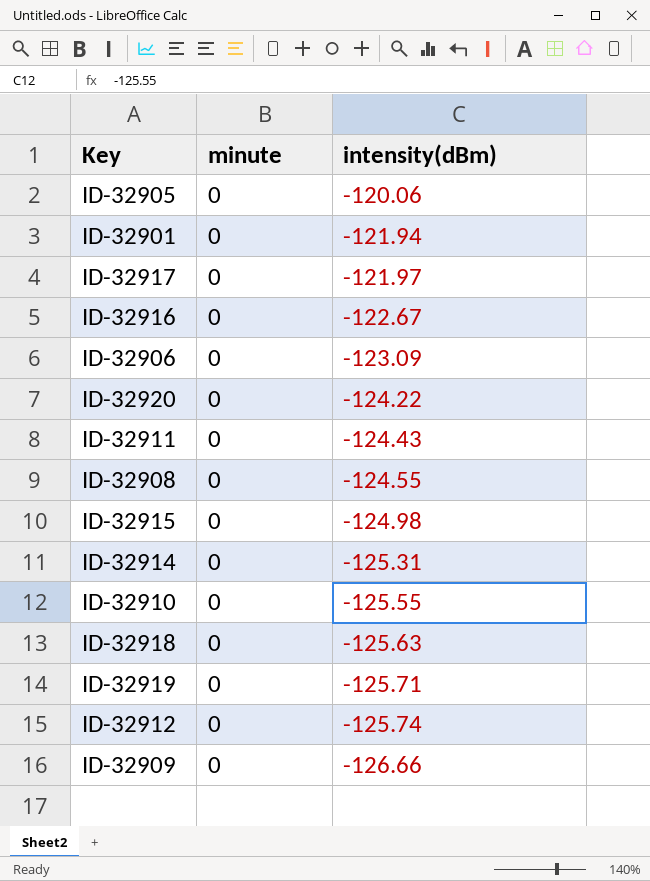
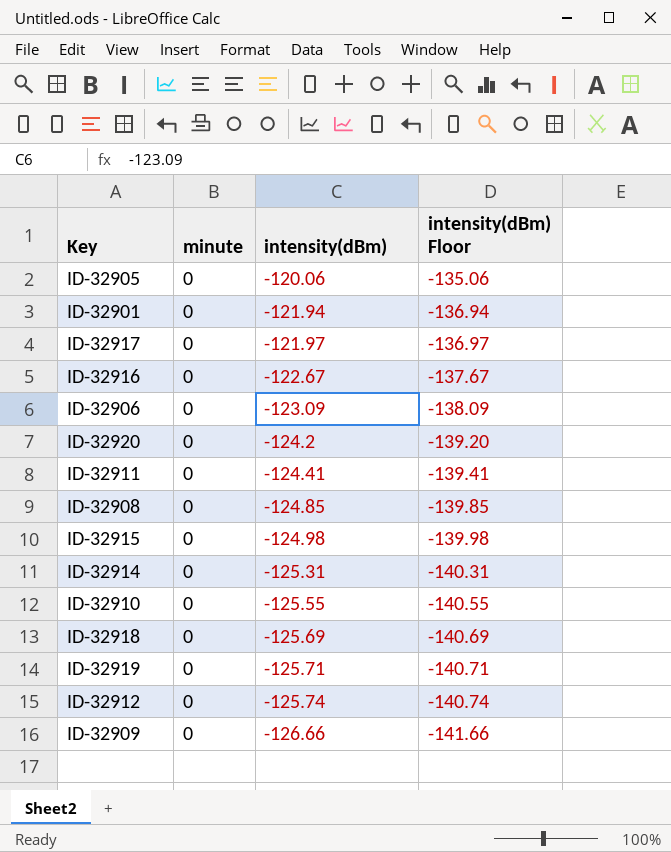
column intensity(dBm) Floor | formula: none -> [intensity(dBm)] - 15
ID-32920 | intensity(dBm): -124.22 -> -124.2
ID-32911 | intensity(dBm): -124.43 -> -124.41
ID-32908 | intensity(dBm): -124.55 -> -124.85
ID-32918 | intensity(dBm): -125.63 -> -125.69

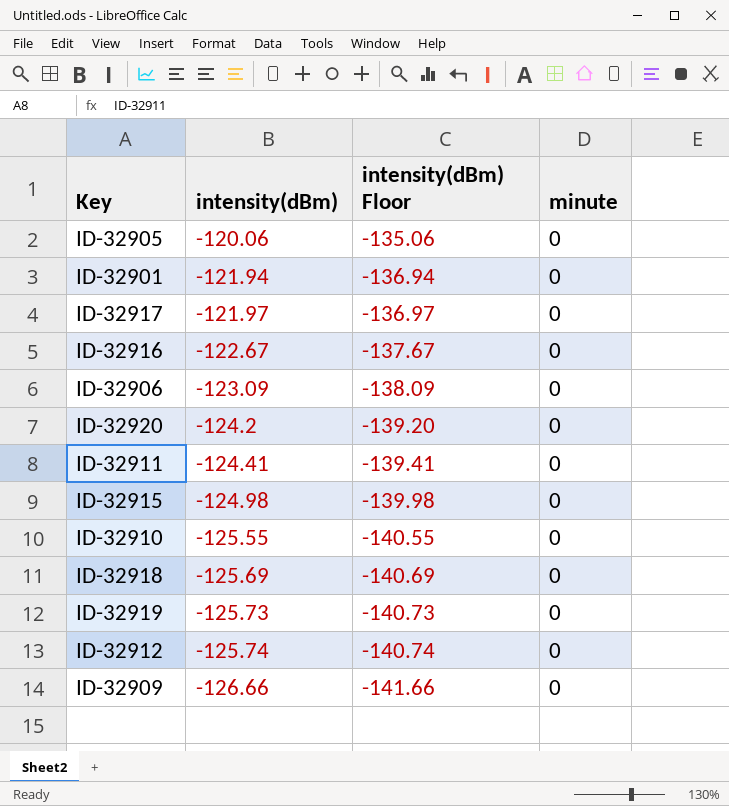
column minute | position: 2 -> 4
row ID-32908: 0 | -124.85 | -139.85 -> none
row ID-32914: 0 | -125.31 | -140.31 -> none
ID-32919 | intensity(dBm): -125.71 -> -125.73
ID-32919 | intensity(dBm) Floor: -140.71 -> -140.73

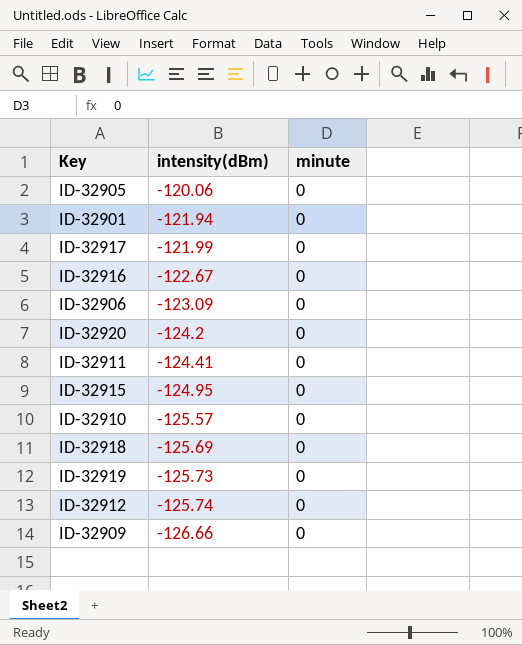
column intensity(dBm) Floor | formula: [intensity(dBm)] - 15 -> none
ID-32917 | intensity(dBm): -121.97 -> -121.99
ID-32915 | intensity(dBm): -124.98 -> -124.95
ID-32910 | intensity(dBm): -125.55 -> -125.57

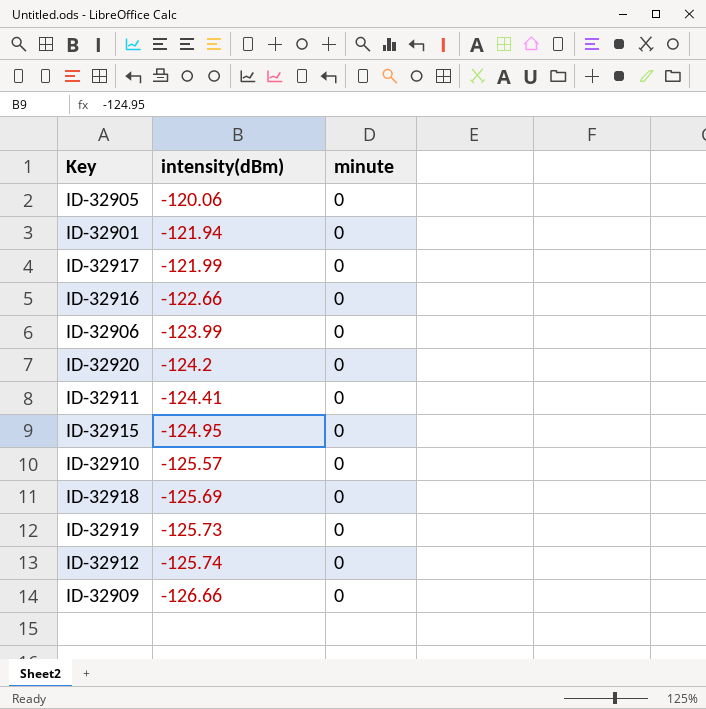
ID-32916 | intensity(dBm): -122.67 -> -122.66
ID-32906 | intensity(dBm): -123.09 -> -123.99

